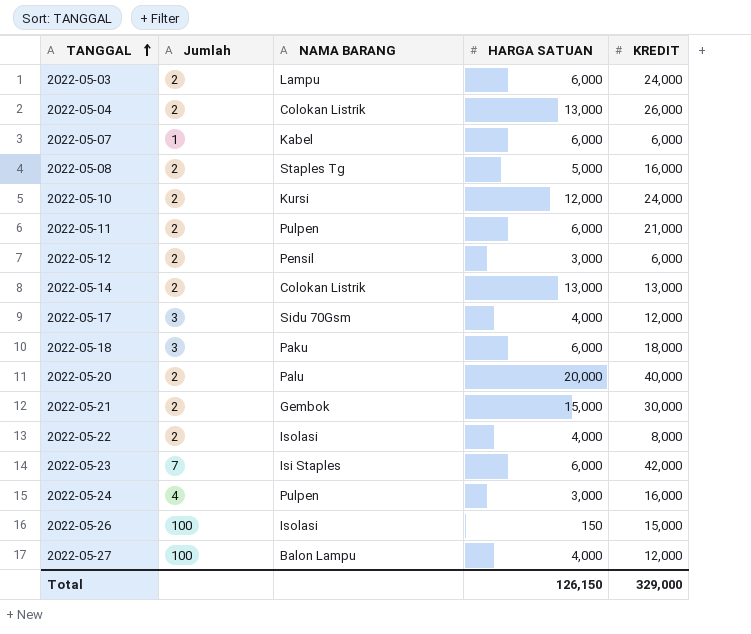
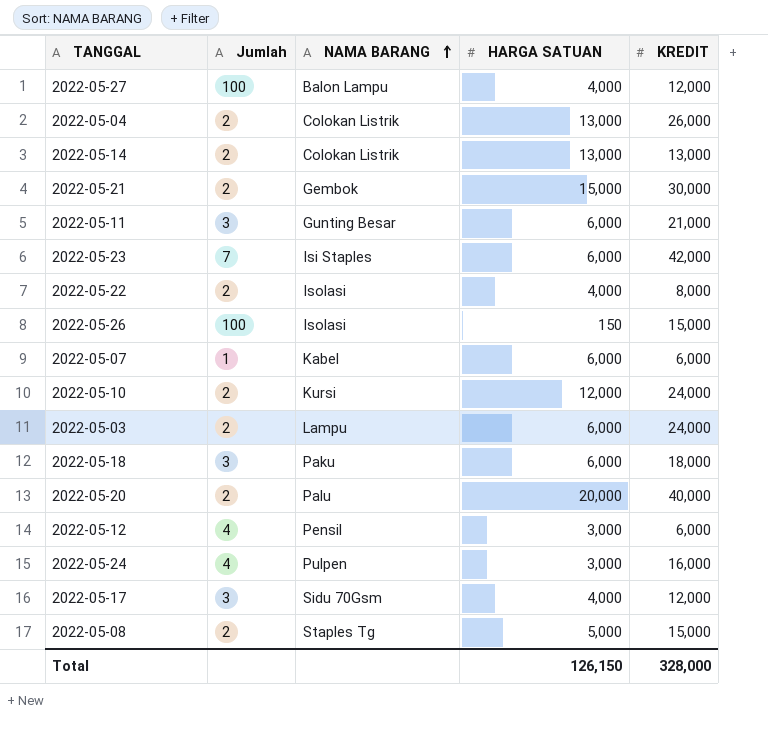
row order: TANGGAL ascending -> NAMA BARANG ascending
2022-05-11 | Jumlah: 2 -> 3
2022-05-11 | NAMA BARANG: Pulpen -> Gunting Besar
2022-05-12 | Jumlah: 2 -> 4
2022-05-08 | KREDIT: 16,000 -> 15,000
Total | KREDIT: 329,000 -> 328,000

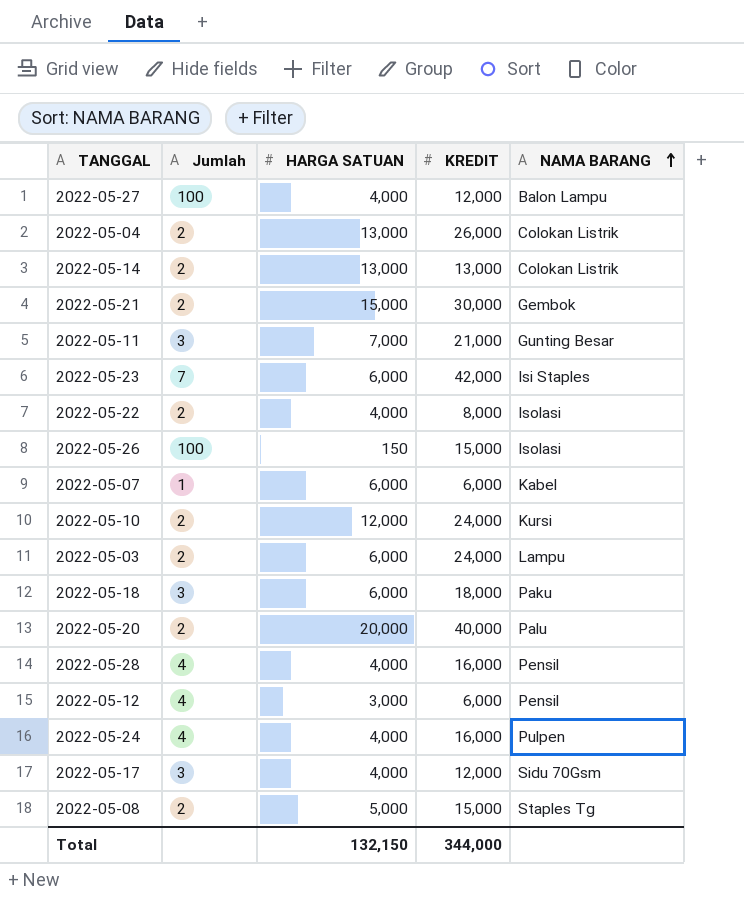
column NAMA BARANG | position: 3 -> 5
2022-05-11 | HARGA SATUAN: 6,000 -> 7,000
row 2022-05-28: none -> 4 | 4,000 | 16,000 | Pensil
2022-05-24 | HARGA SATUAN: 3,000 -> 4,000
Total | HARGA SATUAN: 126,150 -> 132,150
Total | KREDIT: 328,000 -> 344,000

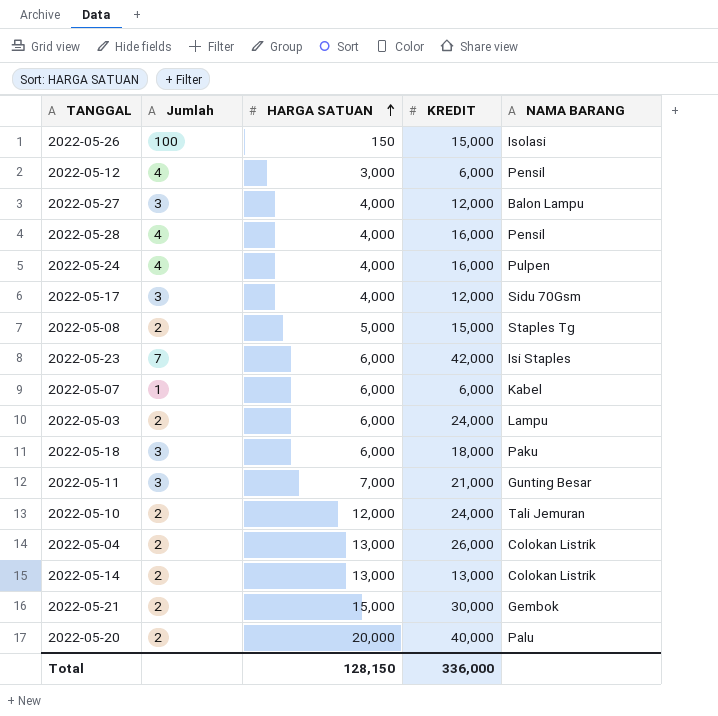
row order: NAMA BARANG ascending -> HARGA SATUAN ascending
row 2022-05-22: 2 | 4,000 | 8,000 | Isolasi -> none
2022-05-27 | Jumlah: 100 -> 3
2022-05-10 | NAMA BARANG: Kursi -> Tali Jemuran
Total | HARGA SATUAN: 132,150 -> 128,150
Total | KREDIT: 344,000 -> 336,000

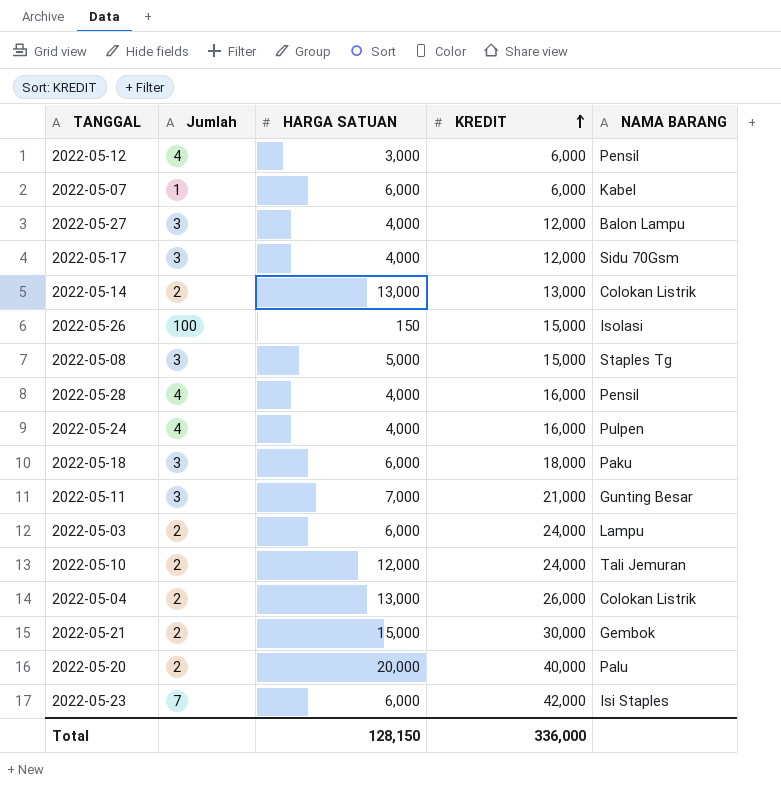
row order: HARGA SATUAN ascending -> KREDIT ascending
2022-05-08 | Jumlah: 2 -> 3

